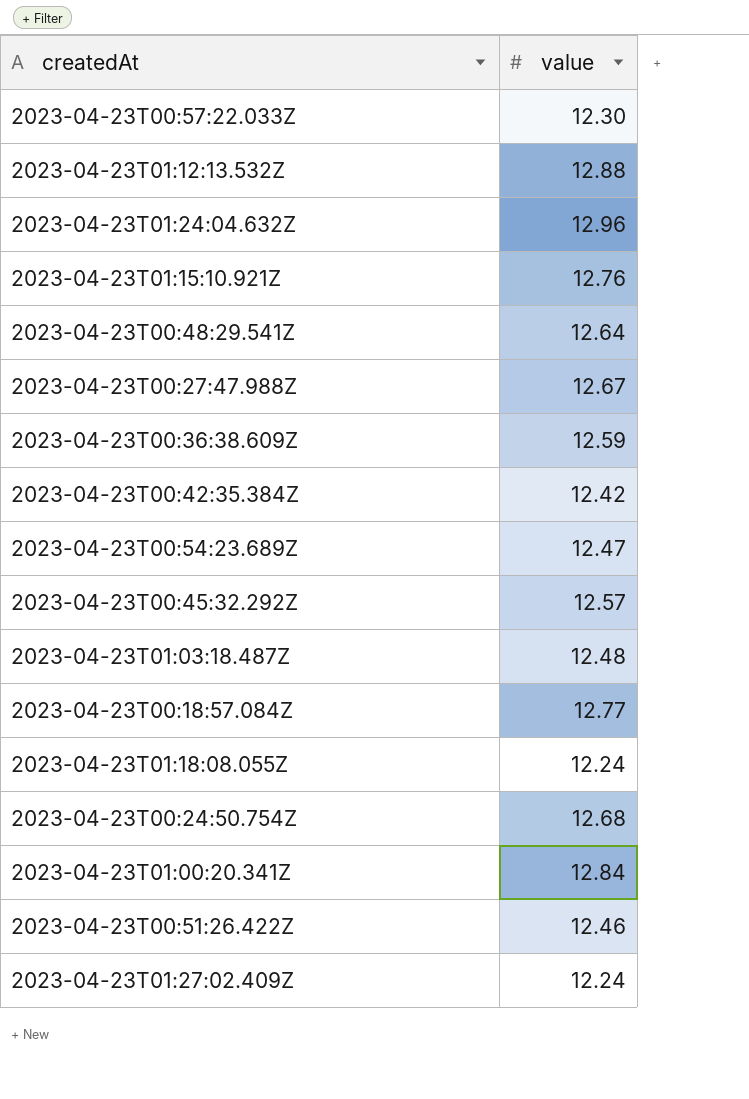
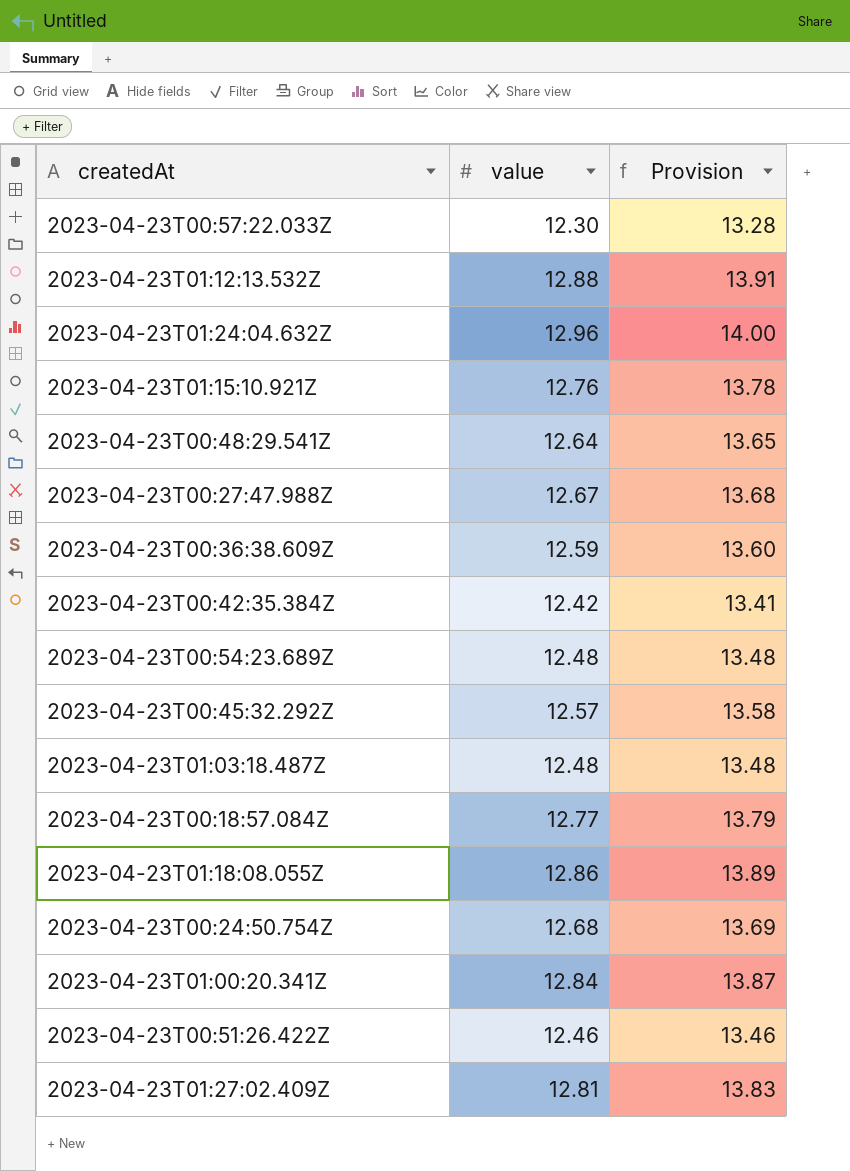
column Provision | formula: none -> [value] * 1.08
2023-04-23T00:54:23.689Z | value: 12.47 -> 12.48
2023-04-23T01:18:08.055Z | value: 12.24 -> 12.86
2023-04-23T01:27:02.409Z | value: 12.24 -> 12.81

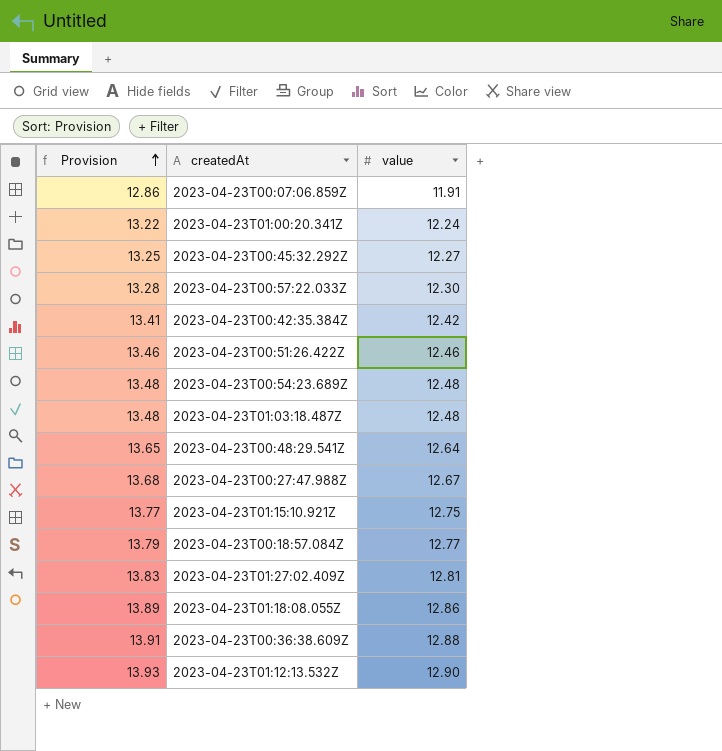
row order: none -> Provision ascending
column Provision | position: 3 -> 1
row 2023-04-23T01:24:04.632Z: 12.96 | 14.00 -> none
row 2023-04-23T00:24:50.754Z: 12.68 | 13.69 -> none
row 2023-04-23T00:07:06.859Z: none -> 12.86 | 11.91
2023-04-23T01:00:20.341Z | Provision: 13.87 -> 13.22
2023-04-23T01:00:20.341Z | value: 12.84 -> 12.24
2023-04-23T00:45:32.292Z | Provision: 13.58 -> 13.25
2023-04-23T00:45:32.292Z | value: 12.57 -> 12.27
2023-04-23T01:15:10.921Z | Provision: 13.78 -> 13.77
2023-04-23T01:15:10.921Z | value: 12.76 -> 12.75
2023-04-23T00:36:38.609Z | Provision: 13.60 -> 13.91
2023-04-23T00:36:38.609Z | value: 12.59 -> 12.88
2023-04-23T01:12:13.532Z | Provision: 13.91 -> 13.93
2023-04-23T01:12:13.532Z | value: 12.88 -> 12.90

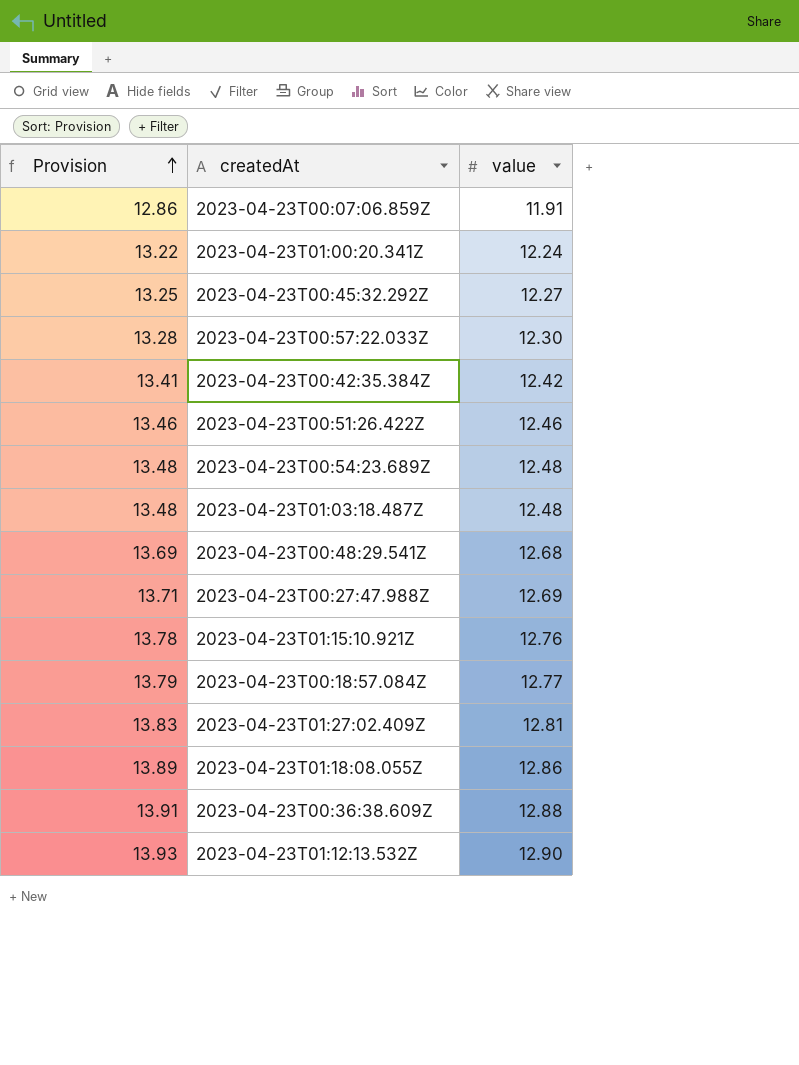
2023-04-23T00:48:29.541Z | Provision: 13.65 -> 13.69
2023-04-23T00:48:29.541Z | value: 12.64 -> 12.68
2023-04-23T00:27:47.988Z | Provision: 13.68 -> 13.71
2023-04-23T00:27:47.988Z | value: 12.67 -> 12.69
2023-04-23T01:15:10.921Z | Provision: 13.77 -> 13.78
2023-04-23T01:15:10.921Z | value: 12.75 -> 12.76

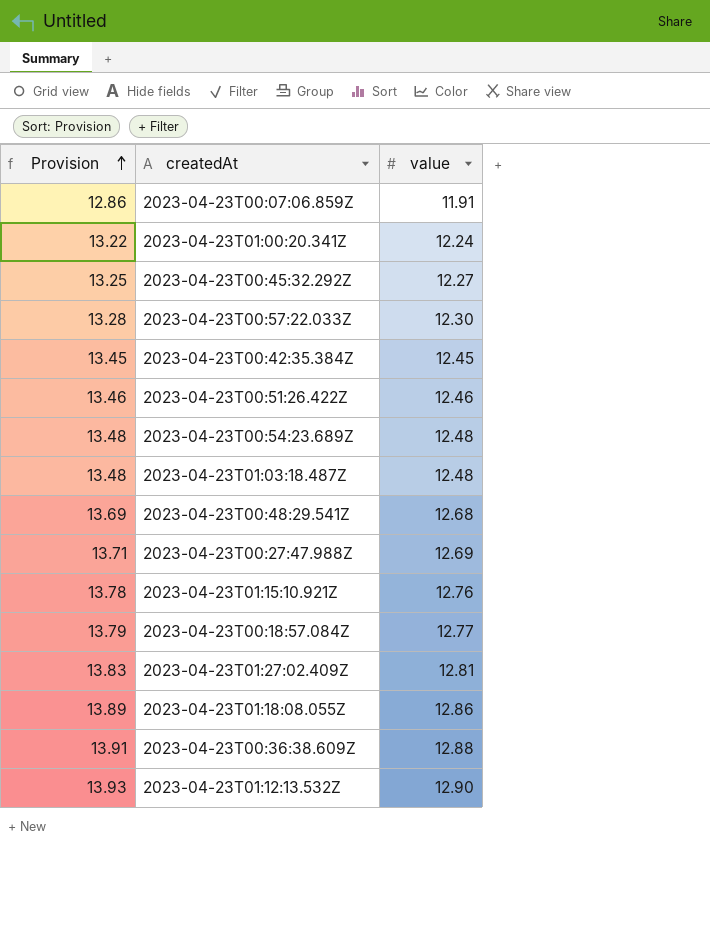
2023-04-23T00:42:35.384Z | Provision: 13.41 -> 13.45
2023-04-23T00:42:35.384Z | value: 12.42 -> 12.45

